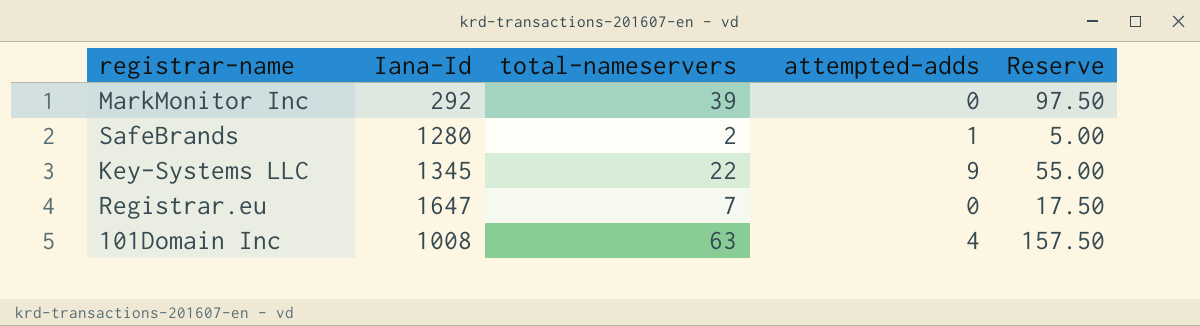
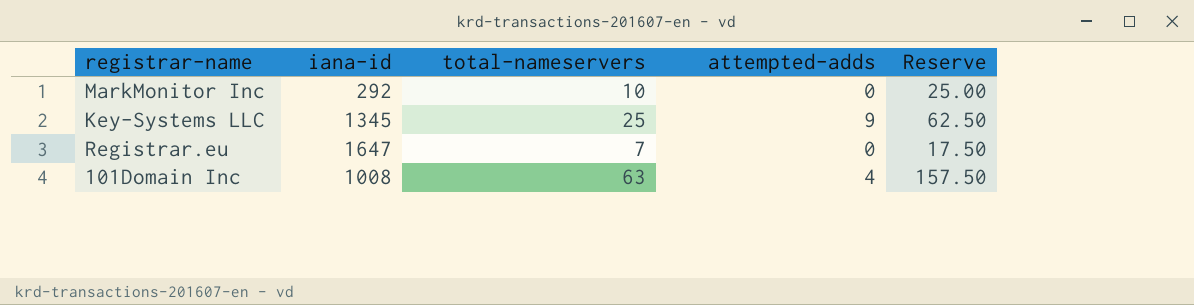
column name: Iana-Id -> iana-id
row SafeBrands: 1280 | 2 | 1 | 5.00 -> none
MarkMonitor Inc | total-nameservers: 39 -> 10
MarkMonitor Inc | Reserve: 97.50 -> 25.00
Key-Systems LLC | total-nameservers: 22 -> 25
Key-Systems LLC | Reserve: 55.00 -> 62.50

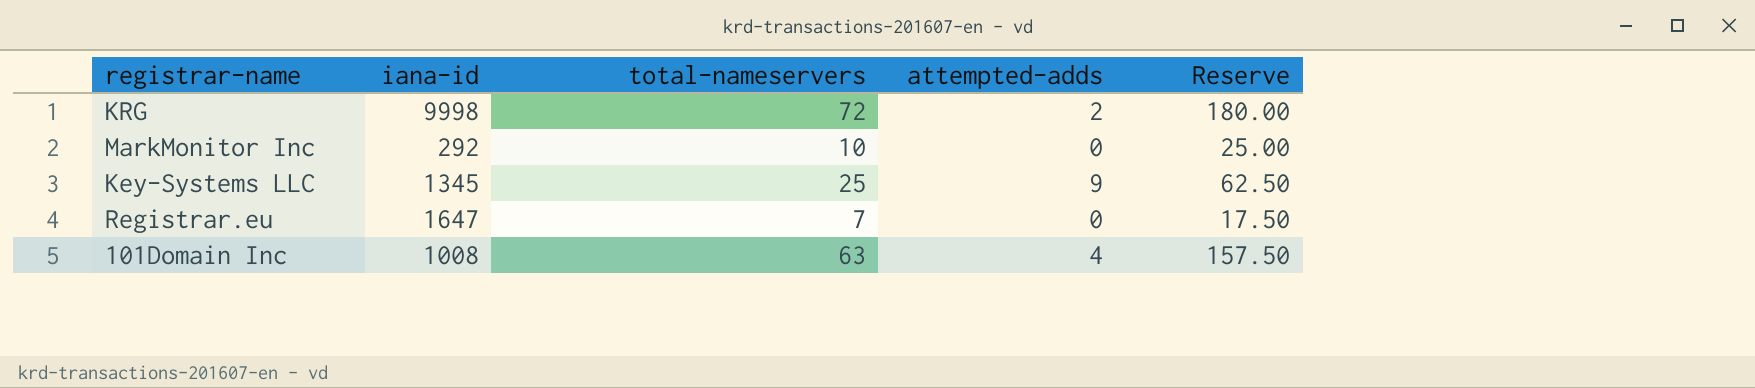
row KRG: none -> 9998 | 72 | 2 | 180.00

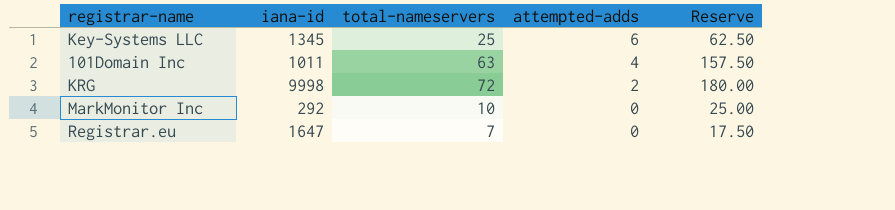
row order: none -> attempted-adds descending
Key-Systems LLC | attempted-adds: 9 -> 6
101Domain Inc | iana-id: 1008 -> 1011

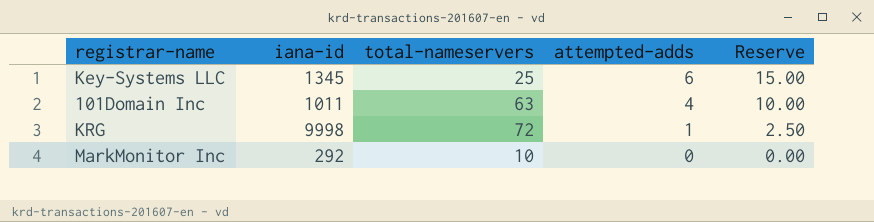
column Reserve | formula: [total-nameservers] * 2.5 -> [attempted-adds] * 2.5
row Registrar.eu: 1647 | 7 | 0 | 17.50 -> none
KRG | attempted-adds: 2 -> 1

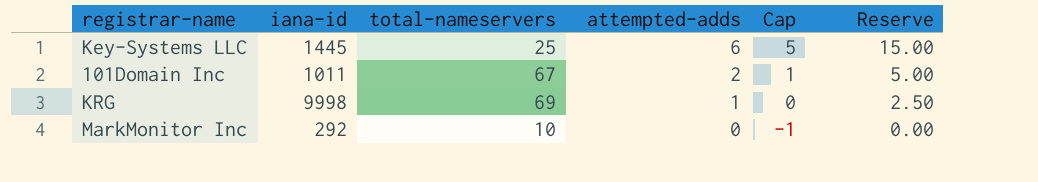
column Cap | formula: none -> [attempted-adds] - 1
Key-Systems LLC | iana-id: 1345 -> 1445
101Domain Inc | total-nameservers: 63 -> 67
101Domain Inc | attempted-adds: 4 -> 2
101Domain Inc | Reserve: 10.00 -> 5.00
KRG | total-nameservers: 72 -> 69

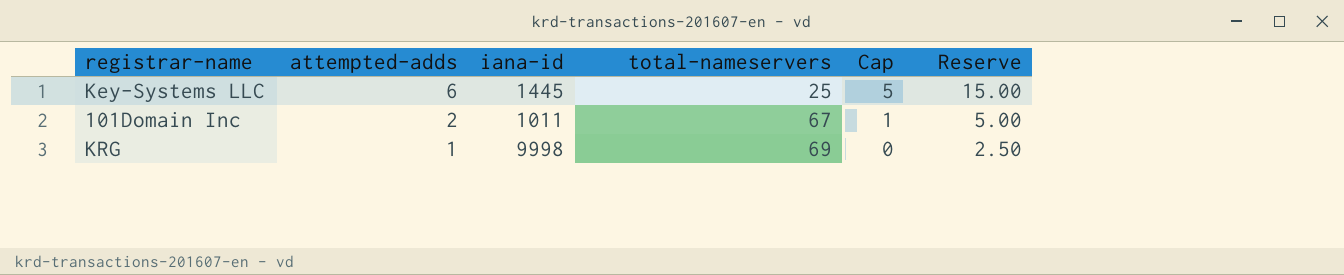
column attempted-adds | position: 4 -> 2
row MarkMonitor Inc: 292 | 10 | 0 | -1 | 0.00 -> none

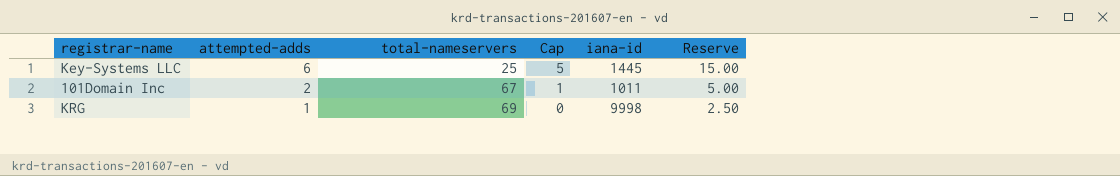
column iana-id | position: 3 -> 5

